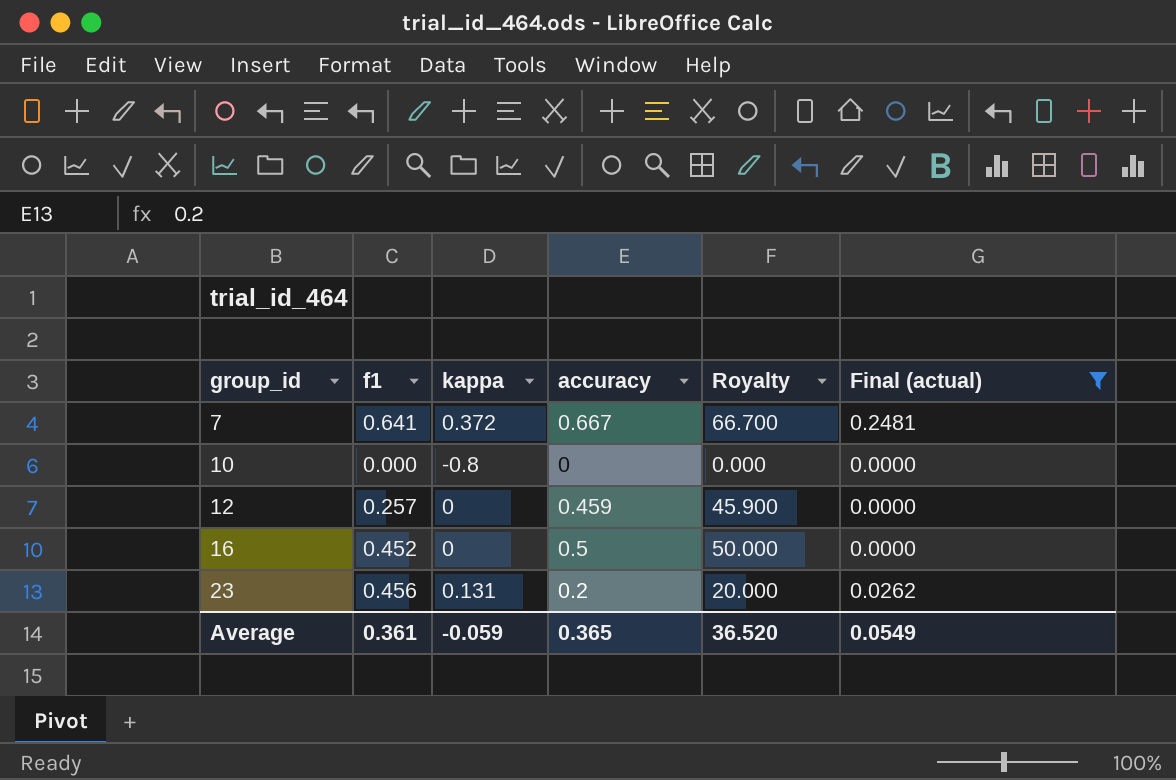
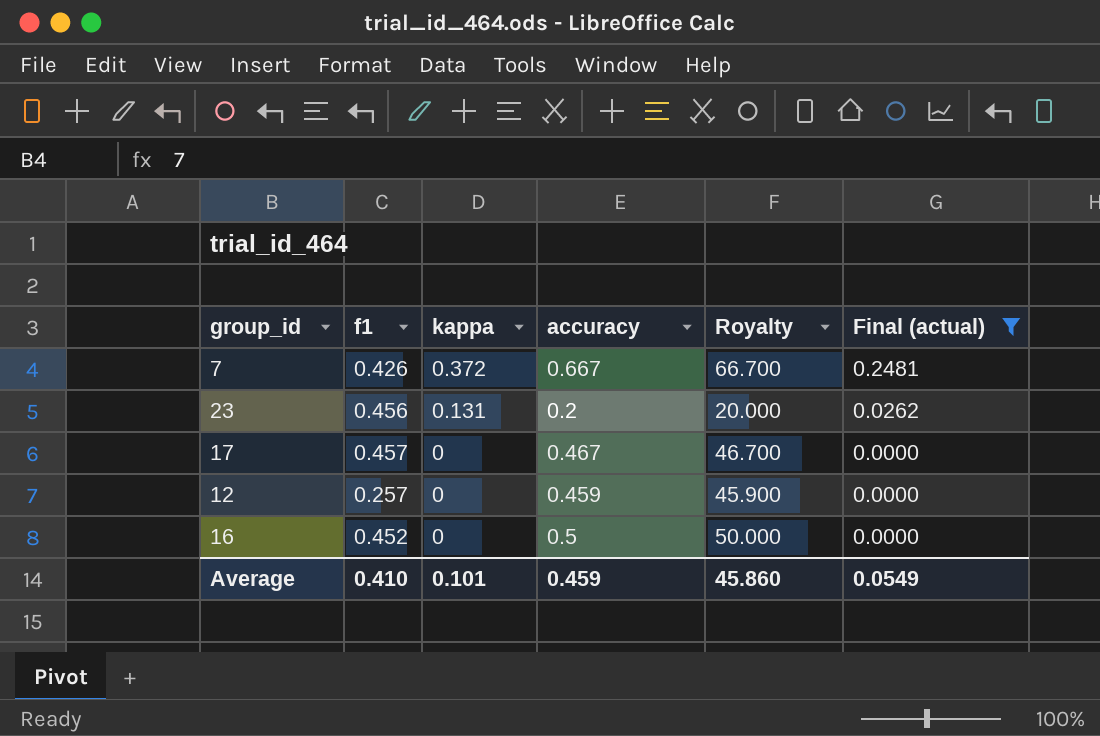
row order: group_id ascending -> kappa descending
row 10: 0.000 | -0.8 | 0 | 0.000 | 0.0000 -> none
7 | f1: 0.641 -> 0.426
row 17: none -> 0.457 | 0 | 0.467 | 46.700 | 0.0000
Average | f1: 0.361 -> 0.410
Average | kappa: -0.059 -> 0.101
Average | accuracy: 0.365 -> 0.459
Average | Royalty: 36.520 -> 45.860

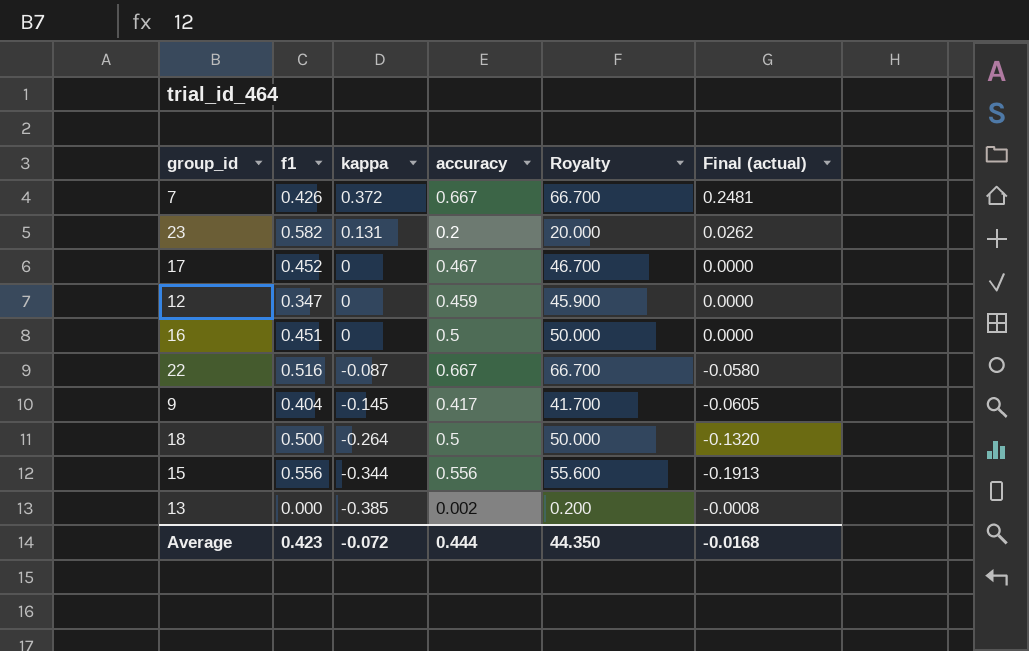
filter: Final (actual) >= 0.0000 -> none
23 | f1: 0.456 -> 0.582
17 | f1: 0.457 -> 0.452
12 | f1: 0.257 -> 0.347
16 | f1: 0.452 -> 0.451
Average | f1: 0.410 -> 0.423
Average | kappa: 0.101 -> -0.072
Average | accuracy: 0.459 -> 0.444
Average | Royalty: 45.860 -> 44.350
Average | Final (actual): 0.0549 -> -0.0168

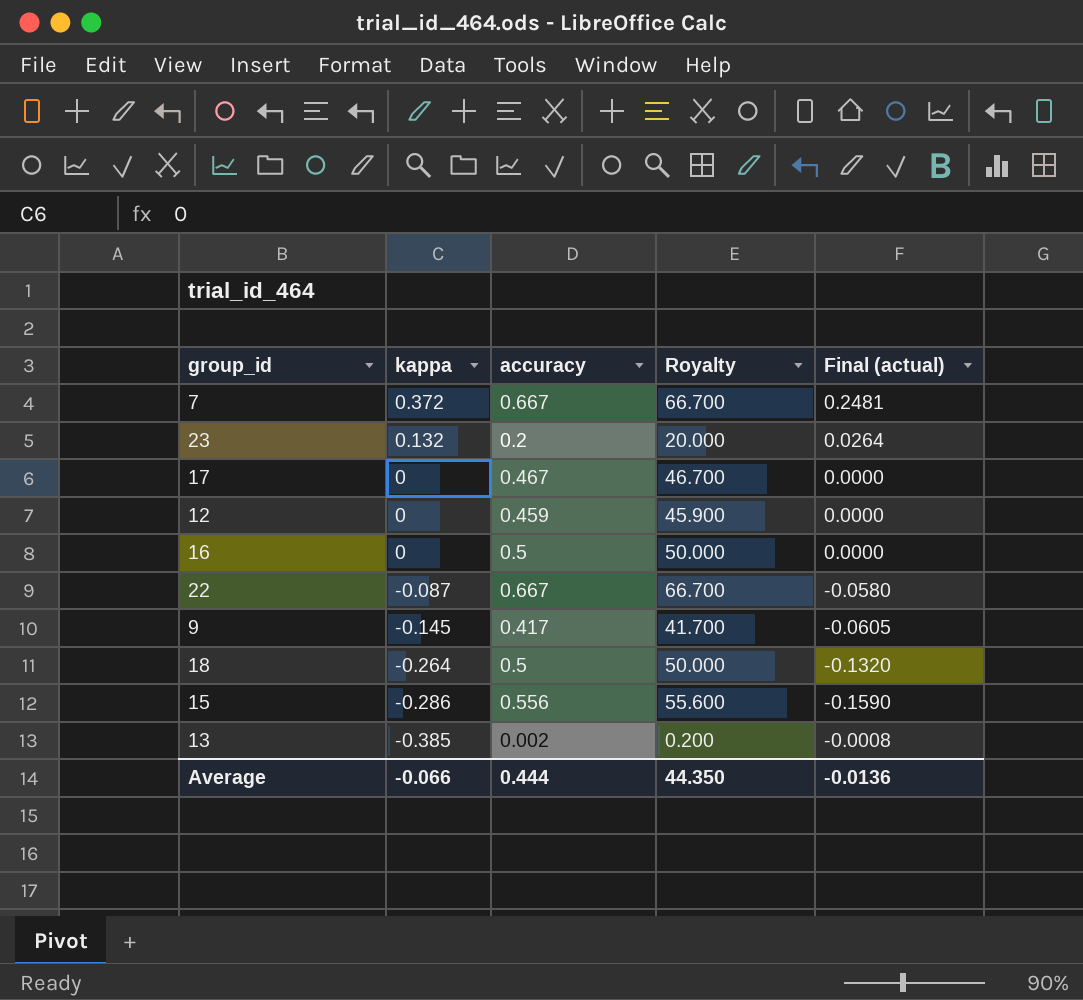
column f1 | position: 2 -> none
23 | kappa: 0.131 -> 0.132
23 | Final (actual): 0.0262 -> 0.0264
15 | kappa: -0.344 -> -0.286
15 | Final (actual): -0.1913 -> -0.1590
Average | kappa: -0.072 -> -0.066
Average | Final (actual): -0.0168 -> -0.0136

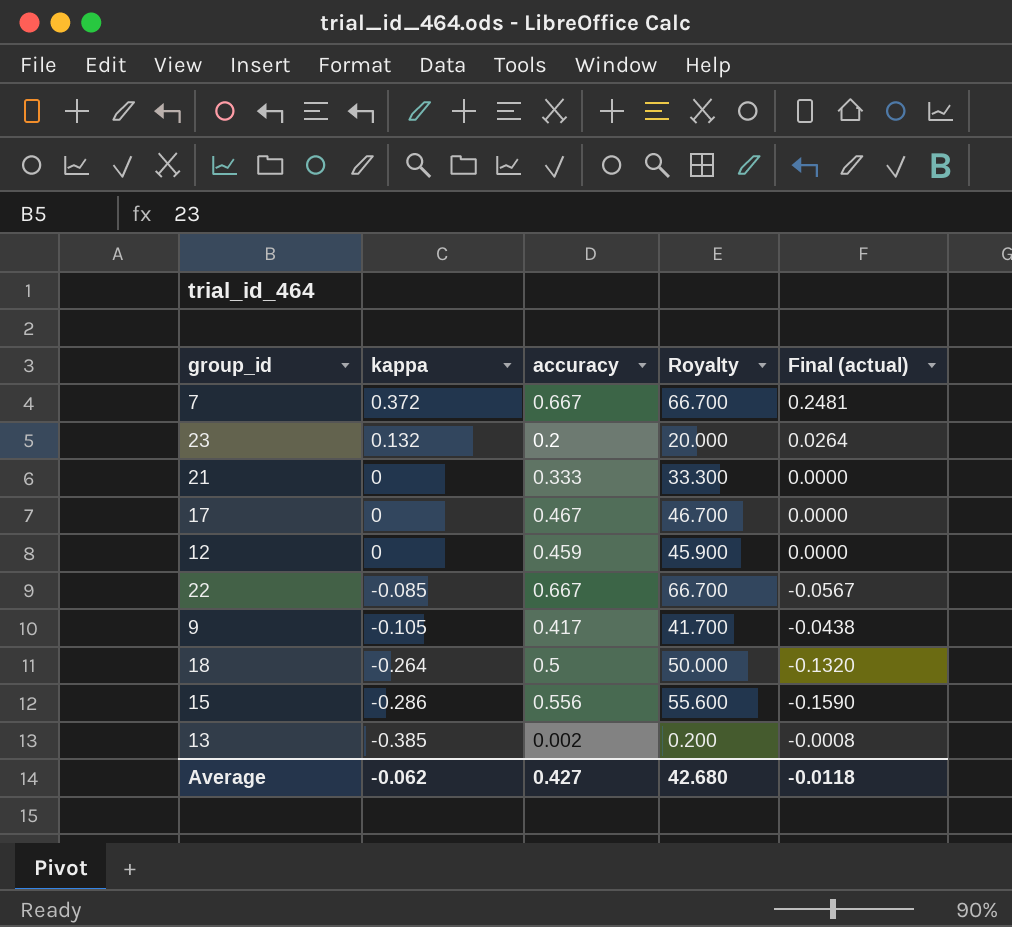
row 16: 0 | 0.5 | 50.000 | 0.0000 -> none
row 21: none -> 0 | 0.333 | 33.300 | 0.0000
22 | kappa: -0.087 -> -0.085
22 | Final (actual): -0.0580 -> -0.0567
9 | kappa: -0.145 -> -0.105
9 | Final (actual): -0.0605 -> -0.0438
Average | kappa: -0.066 -> -0.062
Average | accuracy: 0.444 -> 0.427
Average | Royalty: 44.350 -> 42.680
Average | Final (actual): -0.0136 -> -0.0118

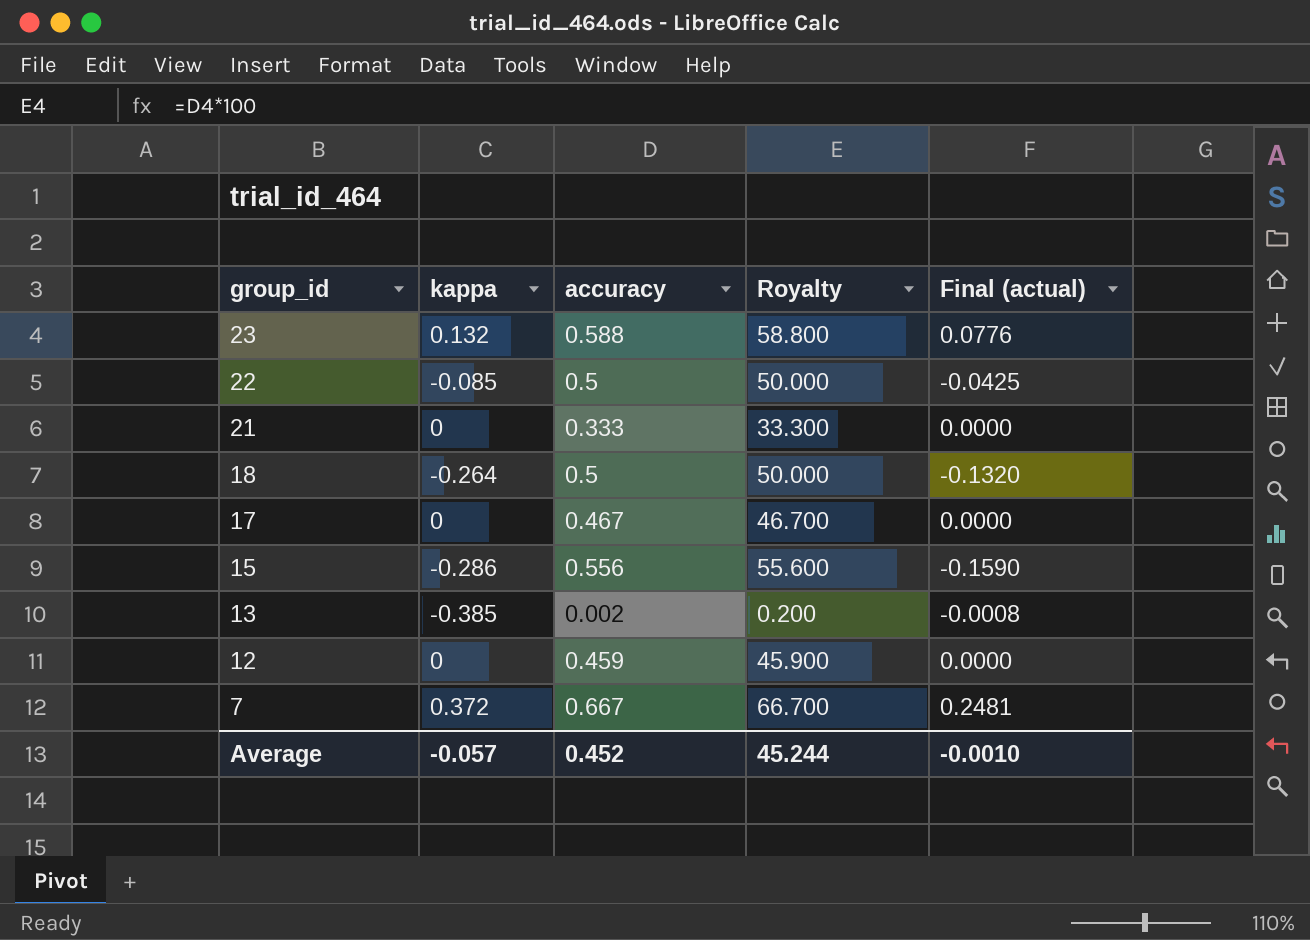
row order: kappa descending -> group_id descending
row 9: -0.105 | 0.417 | 41.700 | -0.0438 -> none
23 | accuracy: 0.2 -> 0.588
23 | Royalty: 20.000 -> 58.800
23 | Final (actual): 0.0264 -> 0.0776
22 | accuracy: 0.667 -> 0.5
22 | Royalty: 66.700 -> 50.000
22 | Final (actual): -0.0567 -> -0.0425
Average | kappa: -0.062 -> -0.057
Average | accuracy: 0.427 -> 0.452
Average | Royalty: 42.680 -> 45.244
Average | Final (actual): -0.0118 -> -0.0010

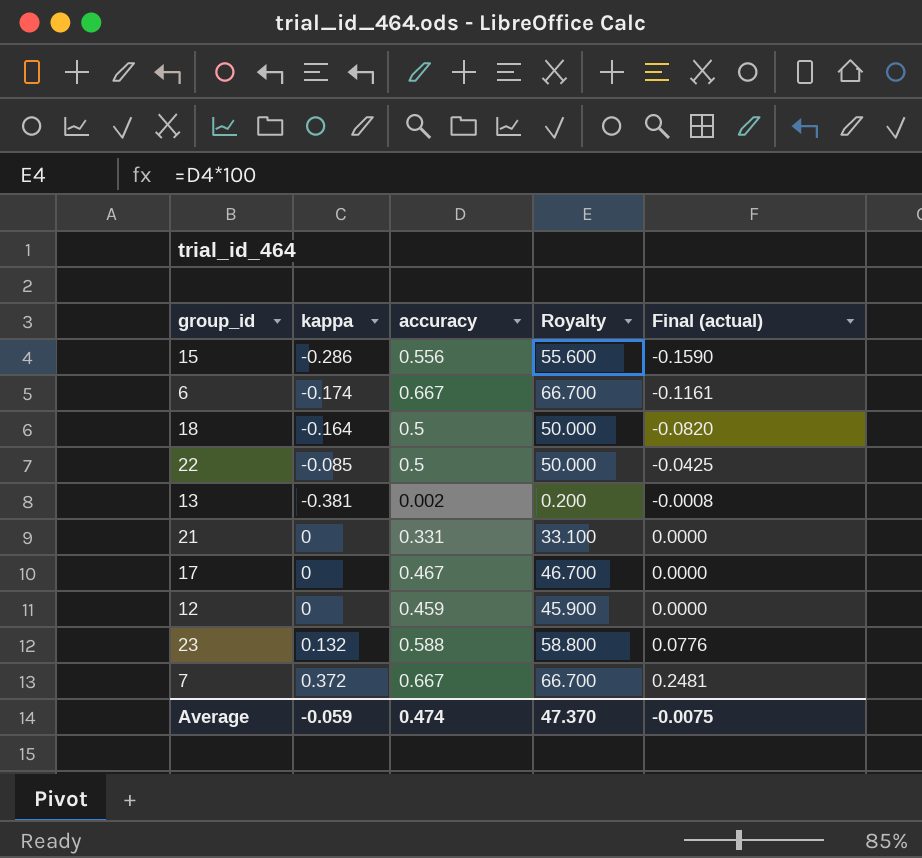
row order: group_id descending -> Final (actual) ascending
row 6: none -> -0.174 | 0.667 | 66.700 | -0.1161
18 | kappa: -0.264 -> -0.164
18 | Final (actual): -0.1320 -> -0.0820
13 | kappa: -0.385 -> -0.381
21 | accuracy: 0.333 -> 0.331
21 | Royalty: 33.300 -> 33.100
Average | kappa: -0.057 -> -0.059
Average | accuracy: 0.452 -> 0.474
Average | Royalty: 45.244 -> 47.370
Average | Final (actual): -0.0010 -> -0.0075

